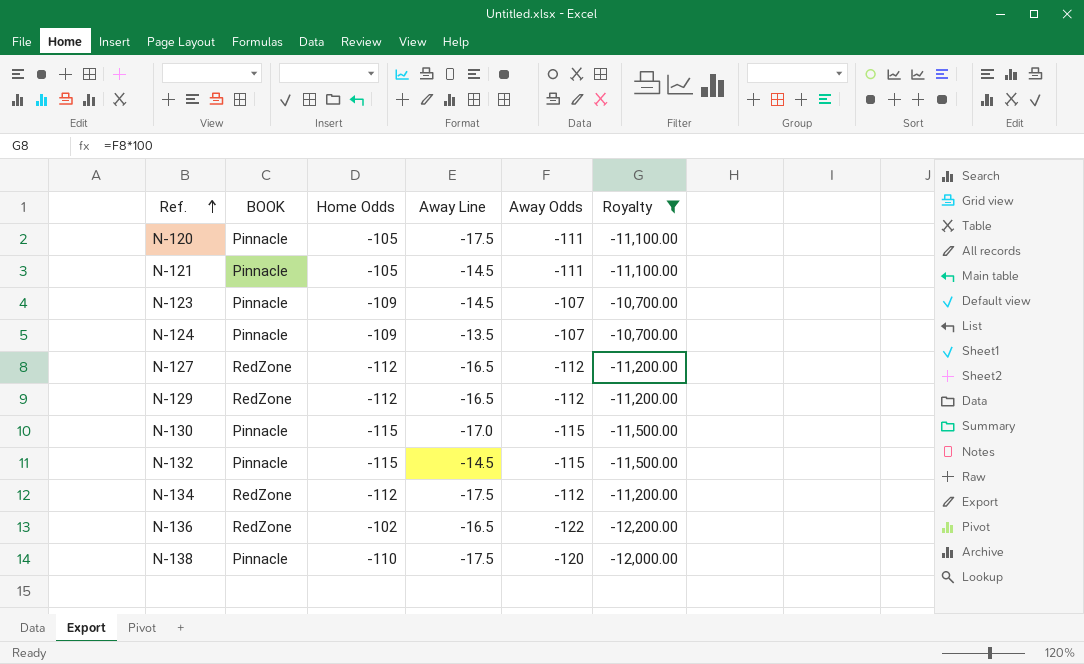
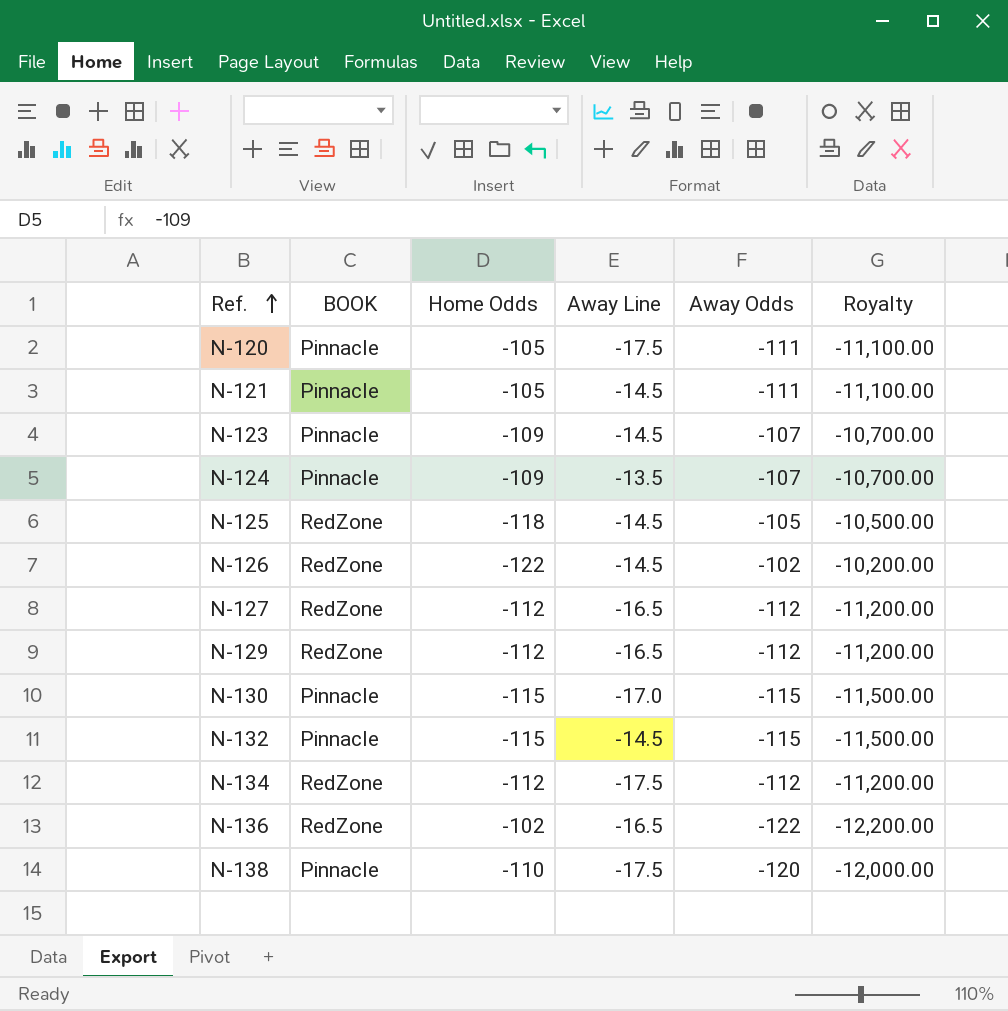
filter: Royalty <= -10,700.00 -> none

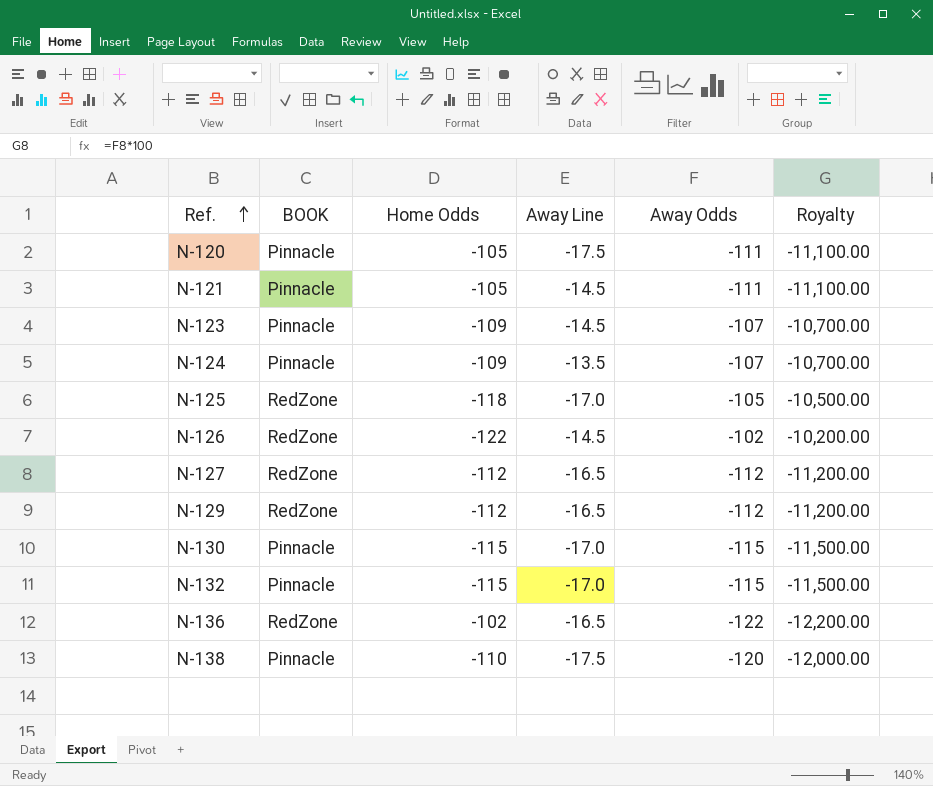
row N-134: RedZone | -112 | -17.5 | -112 | -11,200.00 -> none
N-125 | Away Line: -14.5 -> -17.0
N-132 | Away Line: -14.5 -> -17.0

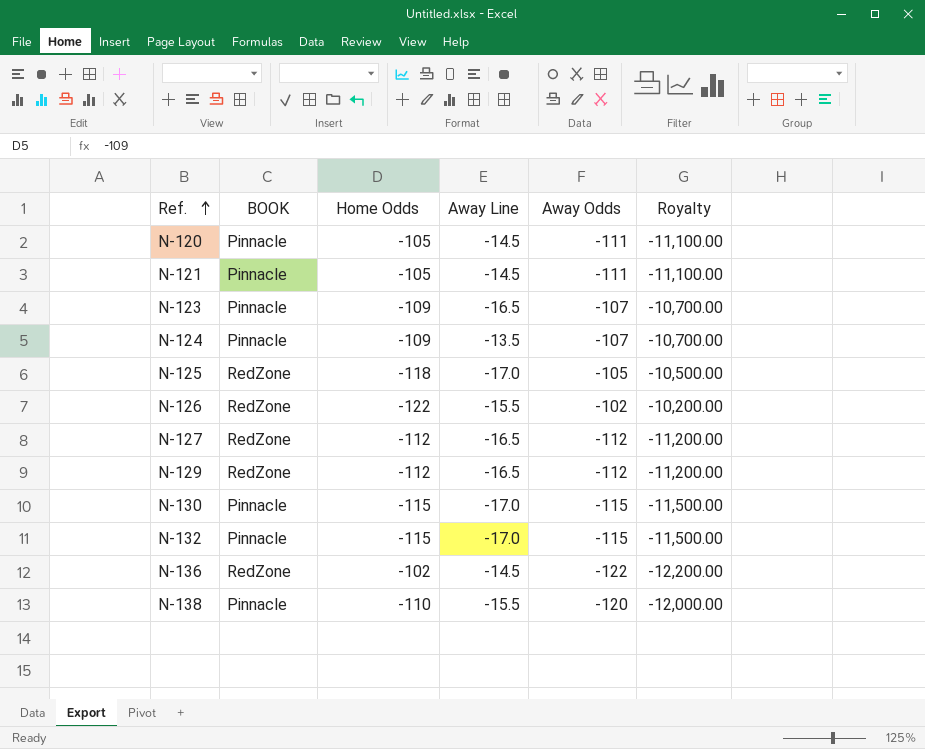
N-120 | Away Line: -17.5 -> -14.5
N-123 | Away Line: -14.5 -> -16.5
N-126 | Away Line: -14.5 -> -15.5
N-136 | Away Line: -16.5 -> -14.5
N-138 | Away Line: -17.5 -> -15.5

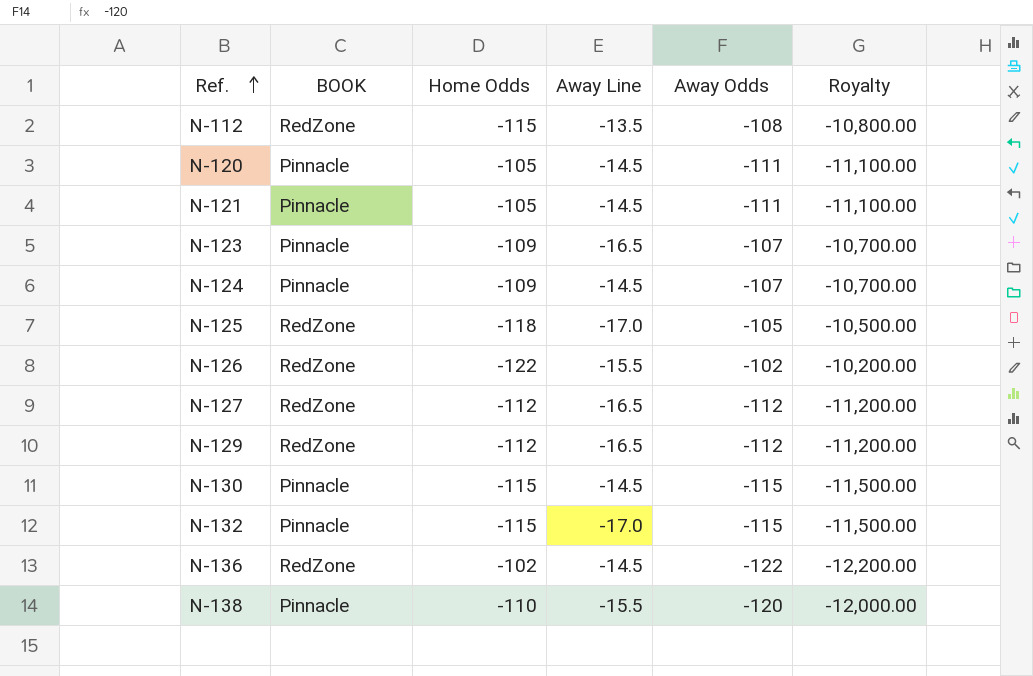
row N-112: none -> RedZone | -115 | -13.5 | -108 | -10,800.00
N-124 | Away Line: -13.5 -> -14.5
N-130 | Away Line: -17.0 -> -14.5

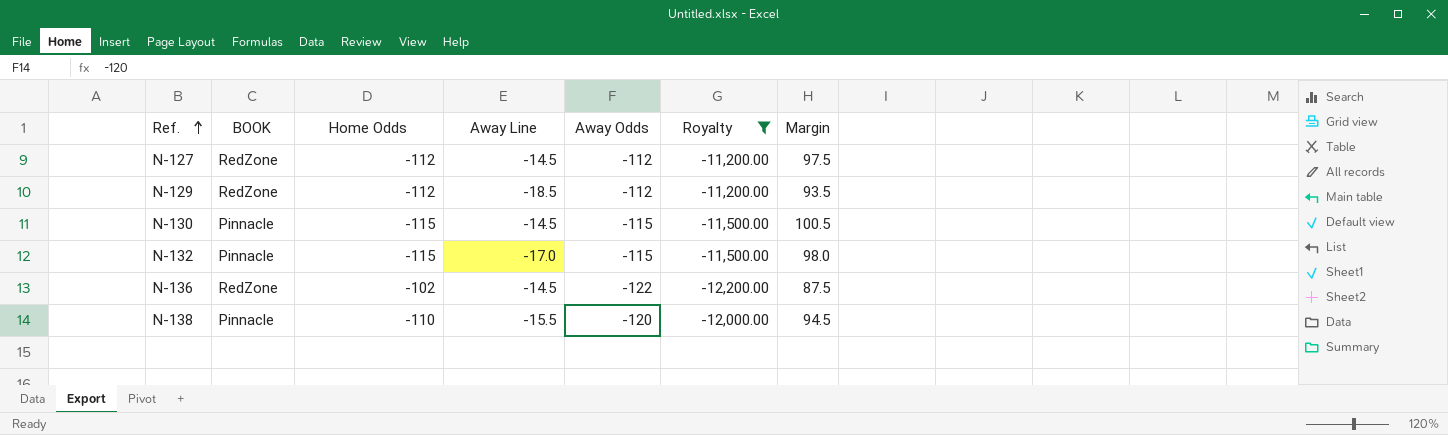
filter: none -> Royalty <= -11,200.00
column Margin | formula: none -> [Away Line] - [Home Odds]
N-127 | Away Line: -16.5 -> -14.5
N-129 | Away Line: -16.5 -> -18.5

